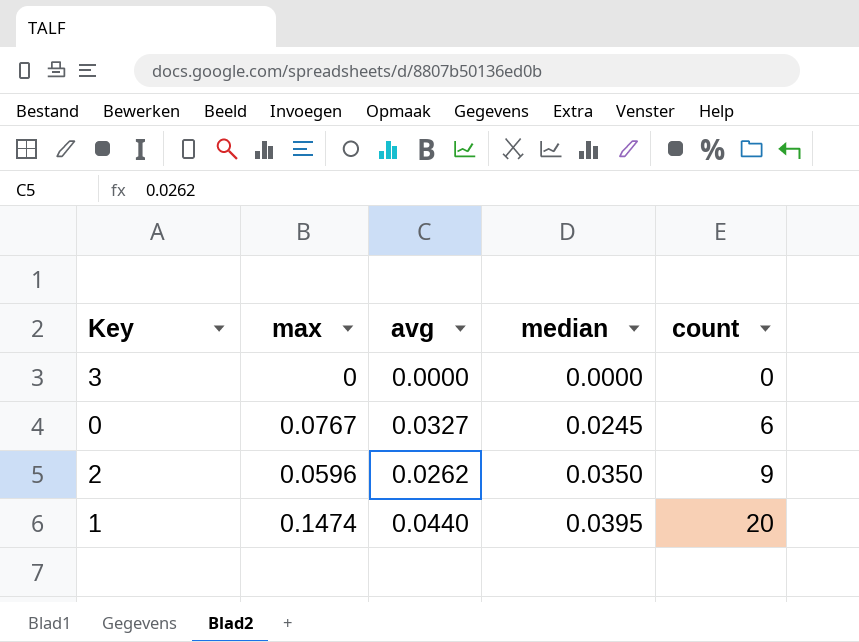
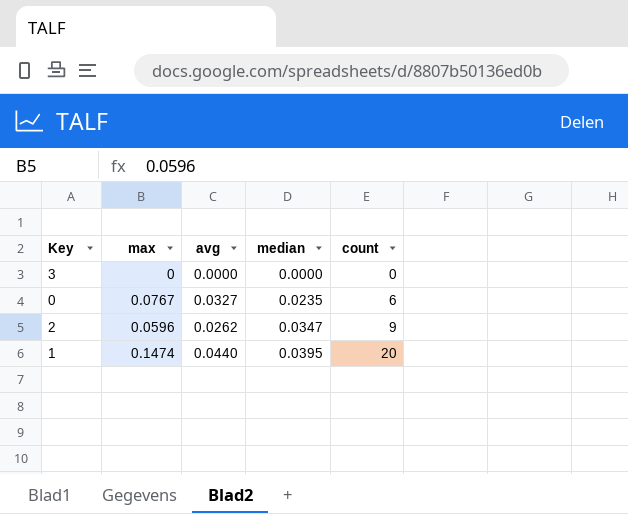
0 | median: 0.0245 -> 0.0235
2 | median: 0.0350 -> 0.0347

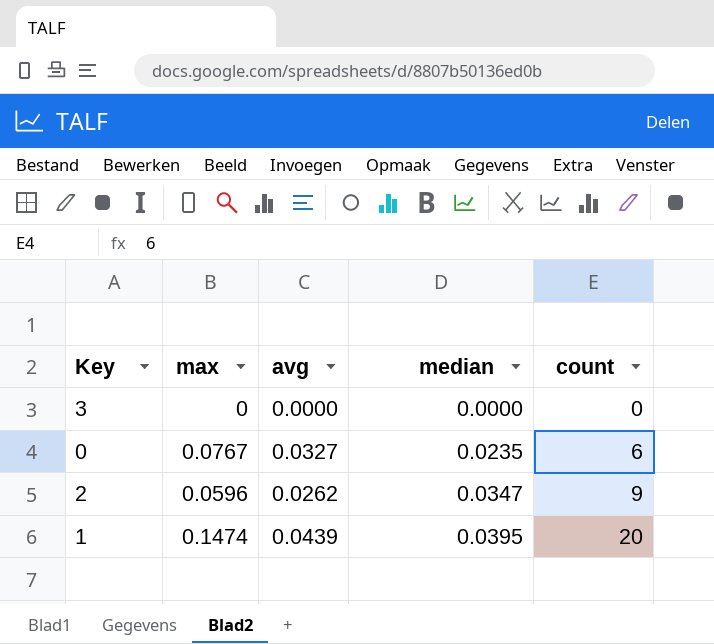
1 | avg: 0.0440 -> 0.0439

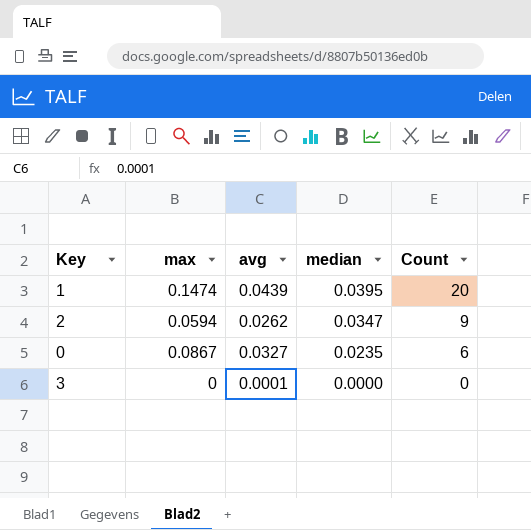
row order: median ascending -> median descending
column name: count -> Count
2 | max: 0.0596 -> 0.0594
0 | max: 0.0767 -> 0.0867
3 | avg: 0.0000 -> 0.0001

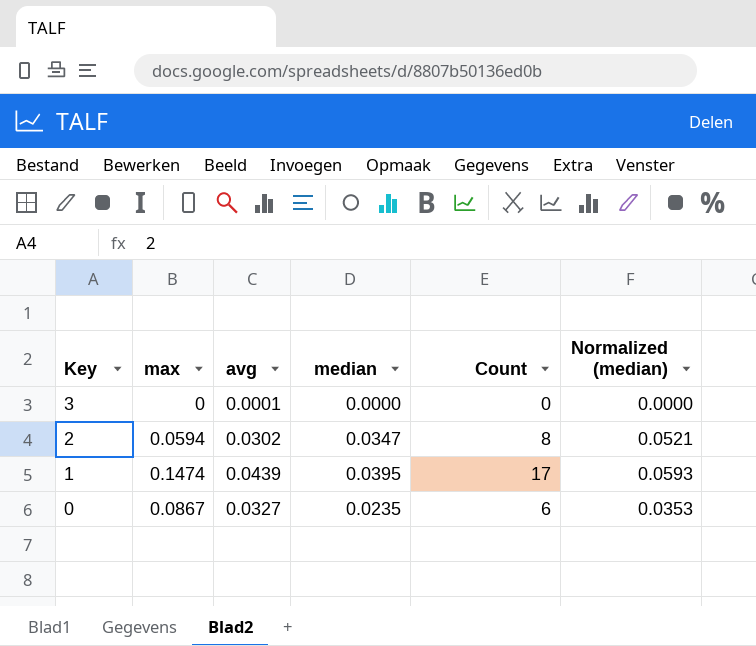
row order: median descending -> Key descending
column Normalized (median) | formula: none -> [median] * 1.5
2 | avg: 0.0262 -> 0.0302
2 | Count: 9 -> 8
1 | Count: 20 -> 17

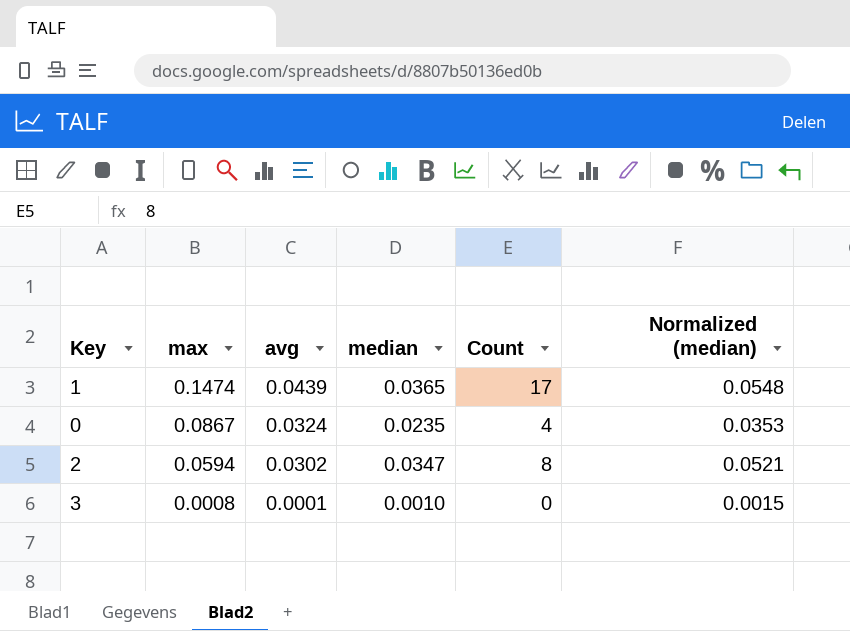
row order: Key descending -> max descending
1 | median: 0.0395 -> 0.0365
1 | Normalized (median): 0.0593 -> 0.0548
0 | avg: 0.0327 -> 0.0324
0 | Count: 6 -> 4
3 | max: 0 -> 0.0008
3 | median: 0.0000 -> 0.0010
3 | Normalized (median): 0.0000 -> 0.0015

